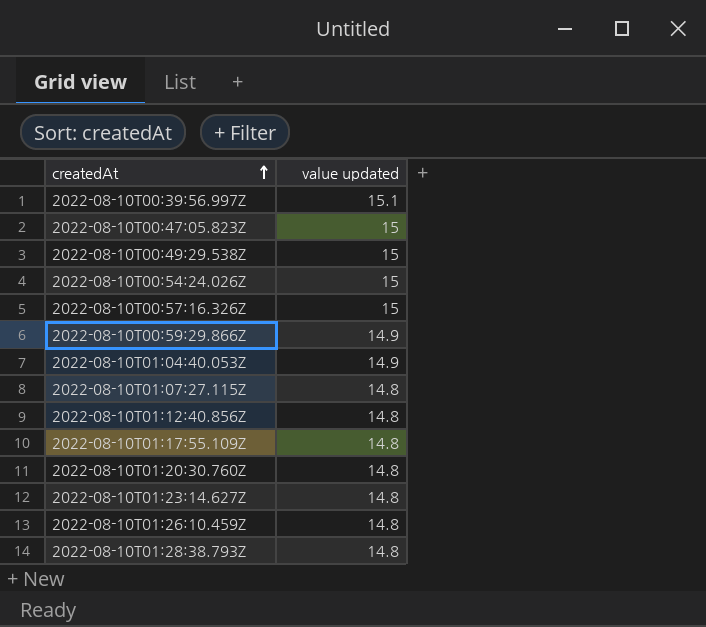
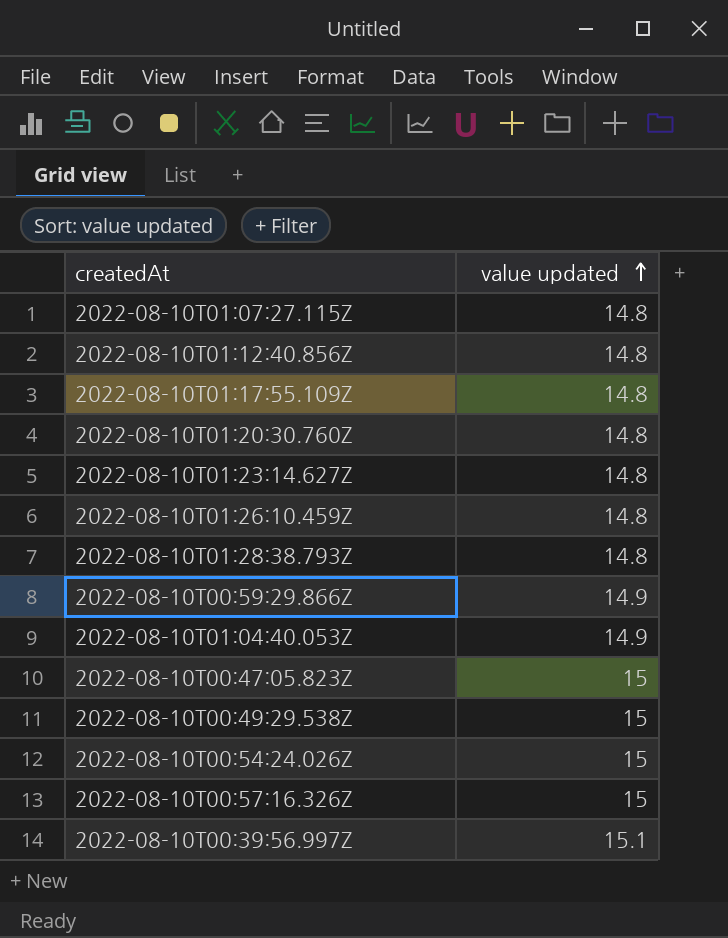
row order: createdAt ascending -> value updated ascending

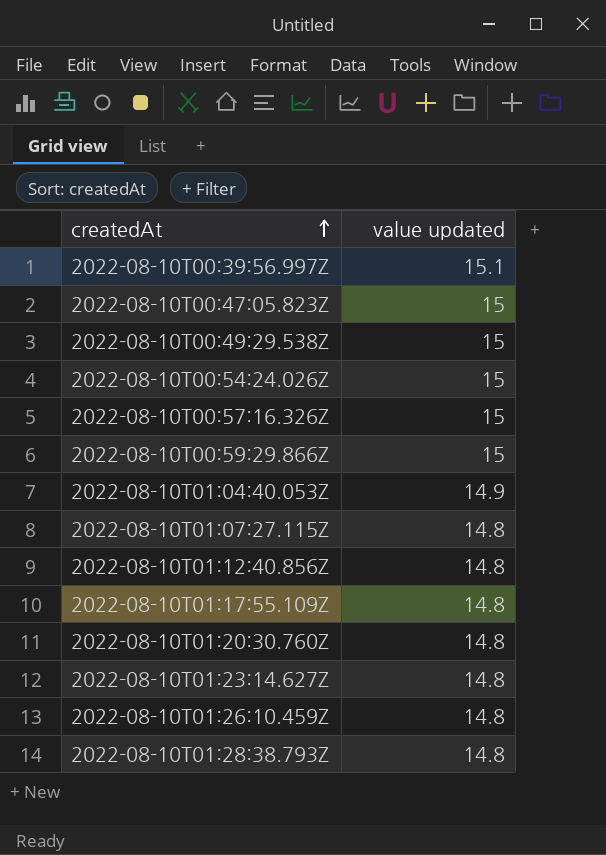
row order: value updated ascending -> createdAt ascending
2022-08-10T00:59:29.866Z | value updated: 14.9 -> 15

